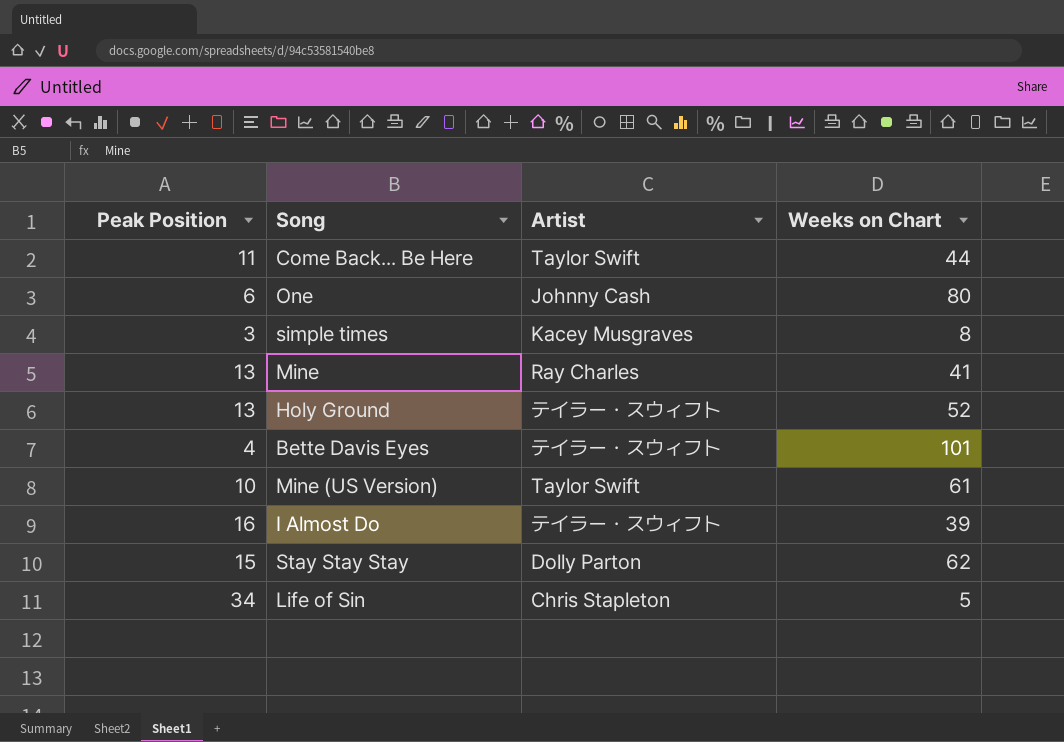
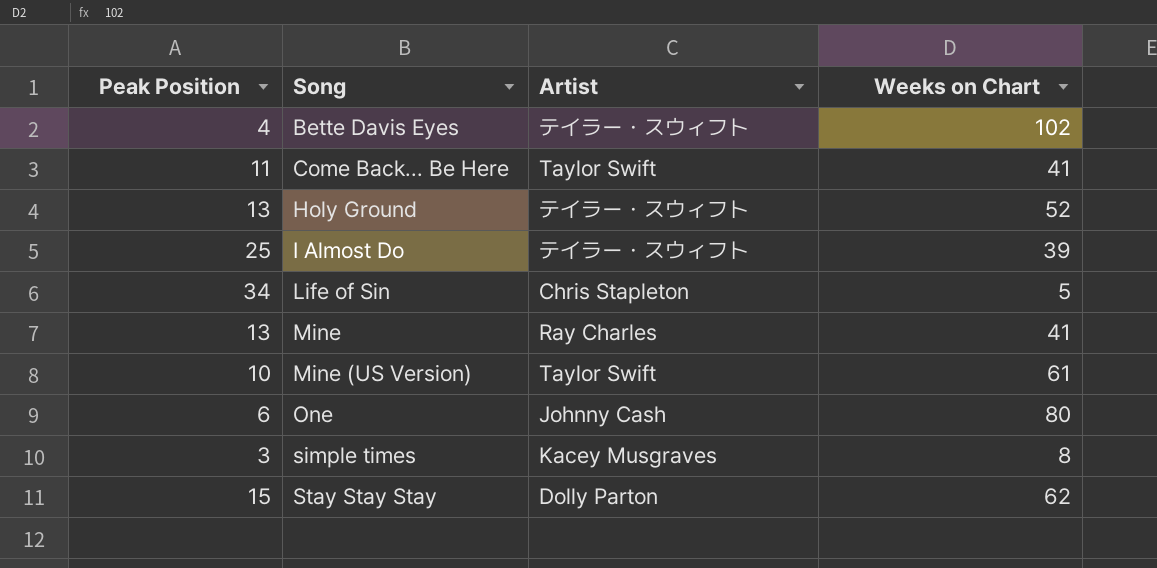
row order: none -> Song ascending
Bette Davis Eyes | Weeks on Chart: 101 -> 102
Come Back... Be Here | Weeks on Chart: 44 -> 41
I Almost Do | Peak Position: 16 -> 25

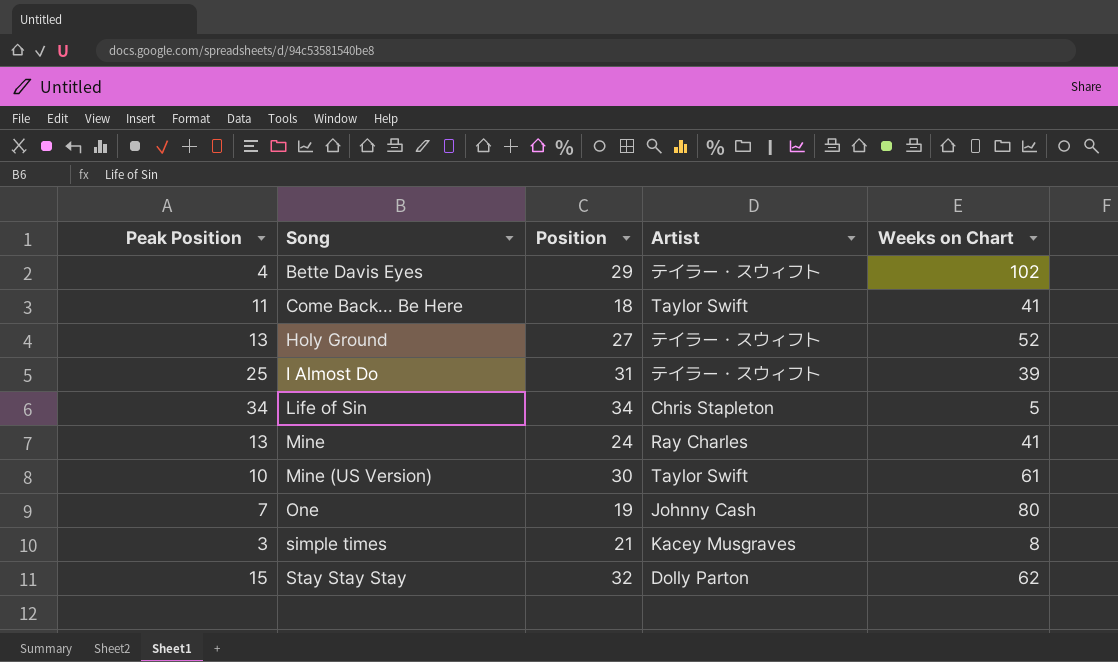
column Position | position: none -> 3
One | Peak Position: 6 -> 7

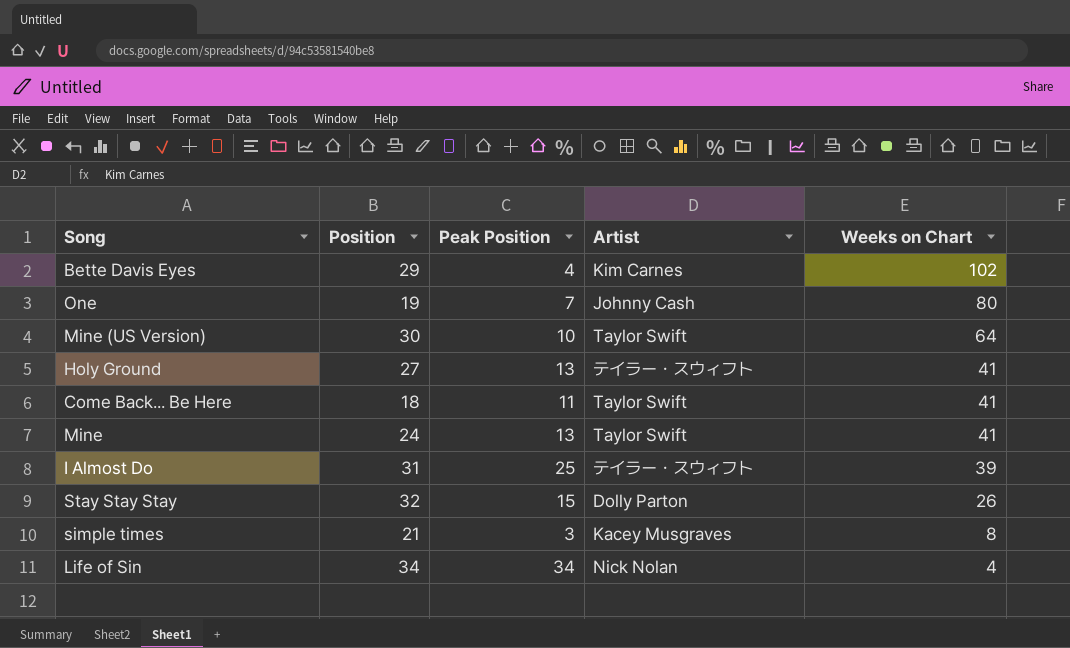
row order: Song ascending -> Weeks on Chart descending
column Peak Position | position: 1 -> 3
Bette Davis Eyes | Artist: テイラー・スウィフト -> Kim Carnes
Mine (US Version) | Weeks on Chart: 61 -> 64
Holy Ground | Weeks on Chart: 52 -> 41
Mine | Artist: Ray Charles -> Taylor Swift
Stay Stay Stay | Weeks on Chart: 62 -> 26
Life of Sin | Artist: Chris Stapleton -> Nick Nolan
Life of Sin | Weeks on Chart: 5 -> 4

